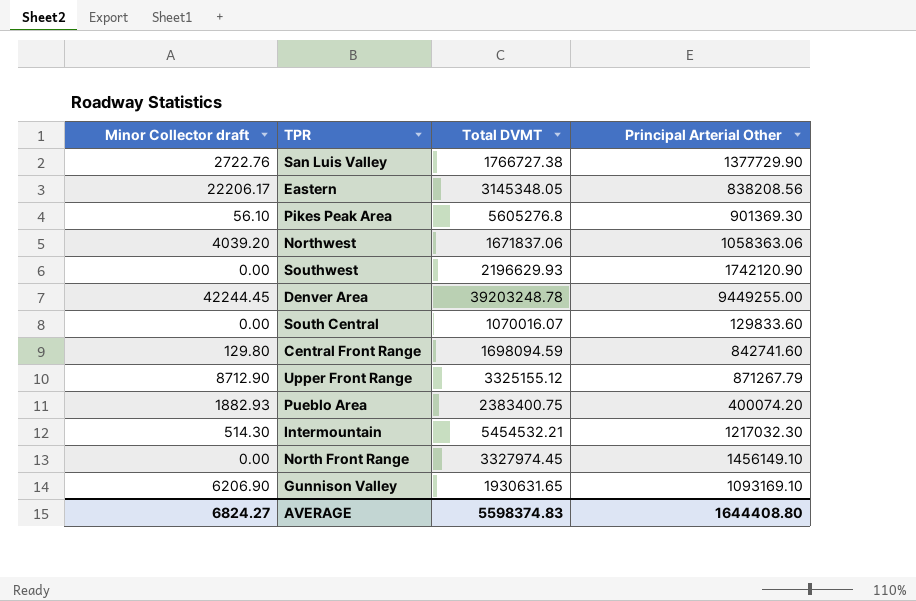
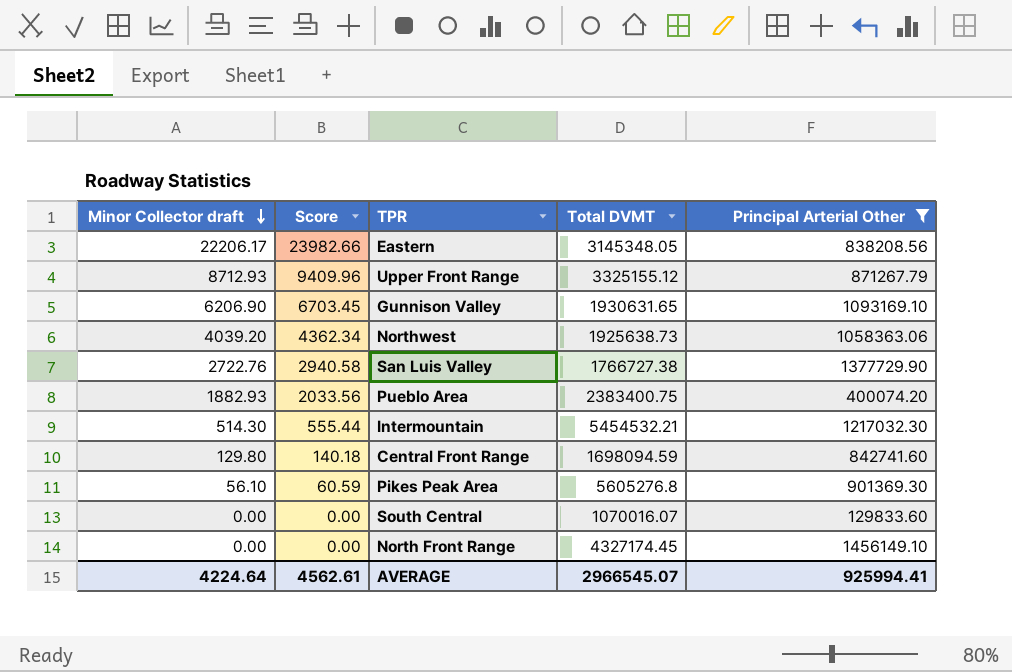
filter: none -> Principal Arterial Other <= 1456149.10
row order: none -> Minor Collector draft descending
column Score | formula: none -> [Minor Collector draft] * 1.08
Upper Front Range | Minor Collector draft: 8712.90 -> 8712.93
Northwest | Total DVMT: 1671837.06 -> 1925638.73
North Front Range | Total DVMT: 3327974.45 -> 4327174.45
AVERAGE | Minor Collector draft: 6824.27 -> 4224.64
AVERAGE | Total DVMT: 5598374.83 -> 2966545.07
AVERAGE | Principal Arterial Other: 1644408.80 -> 925994.41

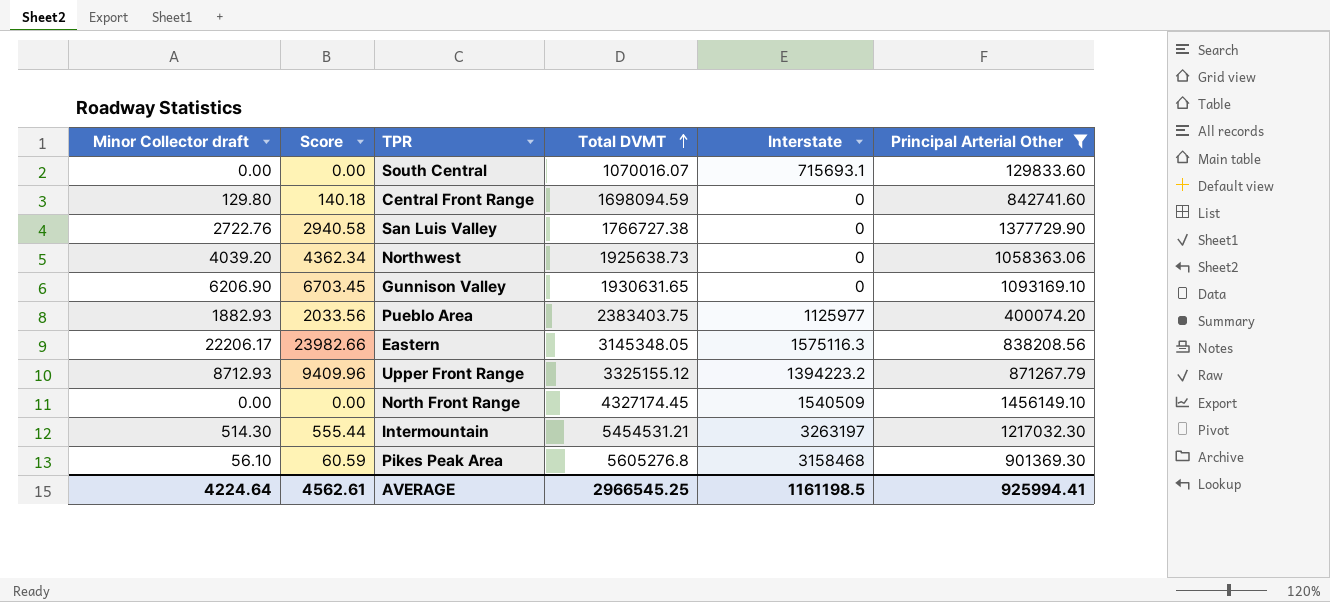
row order: Minor Collector draft descending -> Total DVMT ascending
column Interstate | position: none -> 5
Pueblo Area | Total DVMT: 2383400.75 -> 2383403.75
Intermountain | Total DVMT: 5454532.21 -> 5454531.21
AVERAGE | Total DVMT: 2966545.07 -> 2966545.25

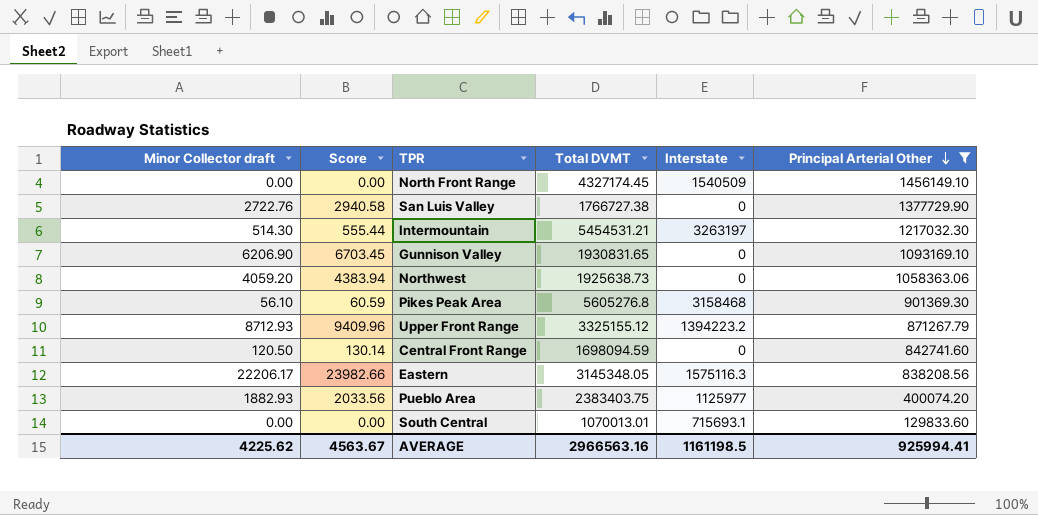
row order: Total DVMT ascending -> Principal Arterial Other descending
Gunnison Valley | Total DVMT: 1930631.65 -> 1930831.65
Northwest | Minor Collector draft: 4039.20 -> 4059.20
Northwest | Score: 4362.34 -> 4383.94
Central Front Range | Minor Collector draft: 129.80 -> 120.50
Central Front Range | Score: 140.18 -> 130.14
South Central | Total DVMT: 1070016.07 -> 1070013.01
AVERAGE | Minor Collector draft: 4224.64 -> 4225.62
AVERAGE | Score: 4562.61 -> 4563.67
AVERAGE | Total DVMT: 2966545.25 -> 2966563.16

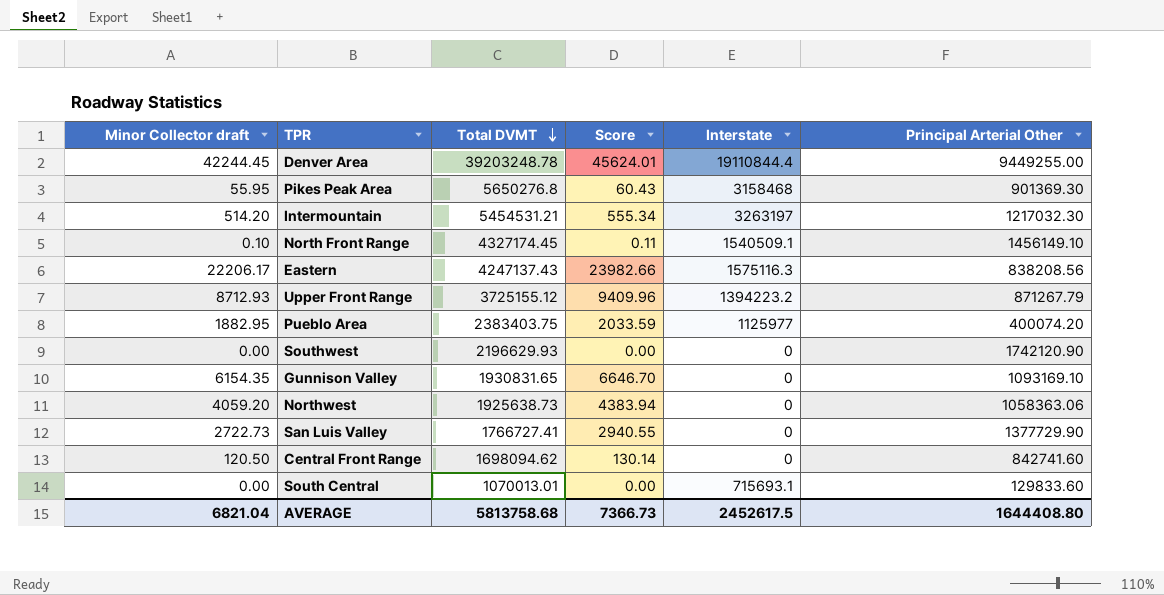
filter: Principal Arterial Other <= 1456149.10 -> none
row order: Principal Arterial Other descending -> Total DVMT descending
column Score | position: 2 -> 4
Pikes Peak Area | Minor Collector draft: 56.10 -> 55.95
Pikes Peak Area | Total DVMT: 5605276.8 -> 5650276.8
Pikes Peak Area | Score: 60.59 -> 60.43
Intermountain | Minor Collector draft: 514.30 -> 514.20
Intermountain | Score: 555.44 -> 555.34
North Front Range | Minor Collector draft: 0.00 -> 0.10
North Front Range | Score: 0.00 -> 0.11
North Front Range | Interstate: 1540509 -> 1540509.1
Eastern | Total DVMT: 3145348.05 -> 4247137.43
Upper Front Range | Total DVMT: 3325155.12 -> 3725155.12
Pueblo Area | Minor Collector draft: 1882.93 -> 1882.95
Pueblo Area | Score: 2033.56 -> 2033.59
Gunnison Valley | Minor Collector draft: 6206.90 -> 6154.35
Gunnison Valley | Score: 6703.45 -> 6646.70
San Luis Valley | Minor Collector draft: 2722.76 -> 2722.73
San Luis Valley | Total DVMT: 1766727.38 -> 1766727.41
San Luis Valley | Score: 2940.58 -> 2940.55
Central Front Range | Total DVMT: 1698094.59 -> 1698094.62
AVERAGE | Minor Collector draft: 4225.62 -> 6821.04
AVERAGE | Total DVMT: 2966563.16 -> 5813758.68
AVERAGE | Score: 4563.67 -> 7366.73
AVERAGE | Interstate: 1161198.5 -> 2452617.5
AVERAGE | Principal Arterial Other: 925994.41 -> 1644408.80

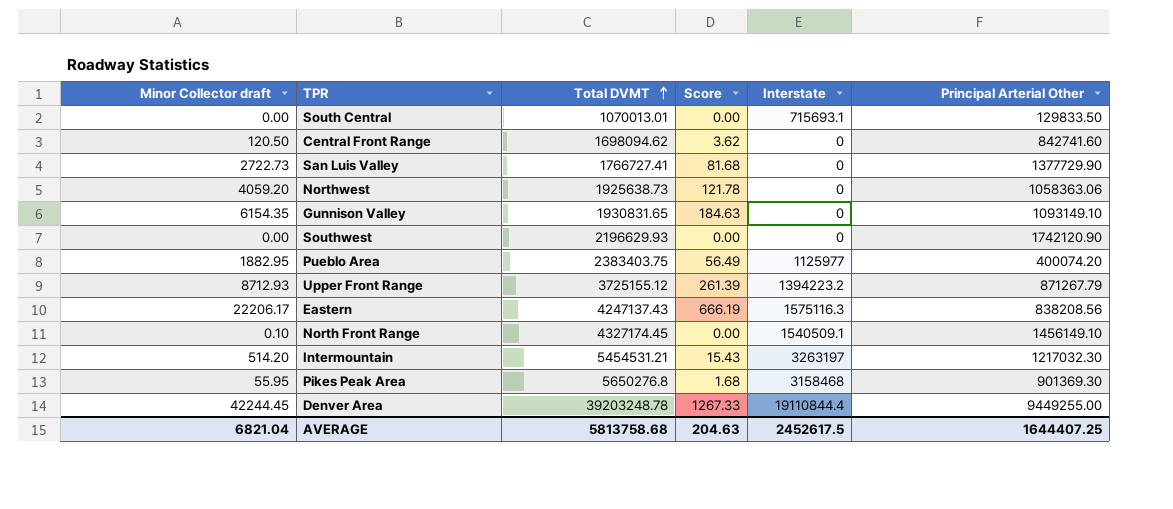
row order: Total DVMT descending -> Total DVMT ascending
column Score | formula: [Minor Collector draft] * 1.08 -> [Minor Collector draft] * 0.03
South Central | Principal Arterial Other: 129833.60 -> 129833.50
Gunnison Valley | Principal Arterial Other: 1093169.10 -> 1093149.10
AVERAGE | Score: 7366.73 -> 204.63
AVERAGE | Principal Arterial Other: 1644408.80 -> 1644407.25

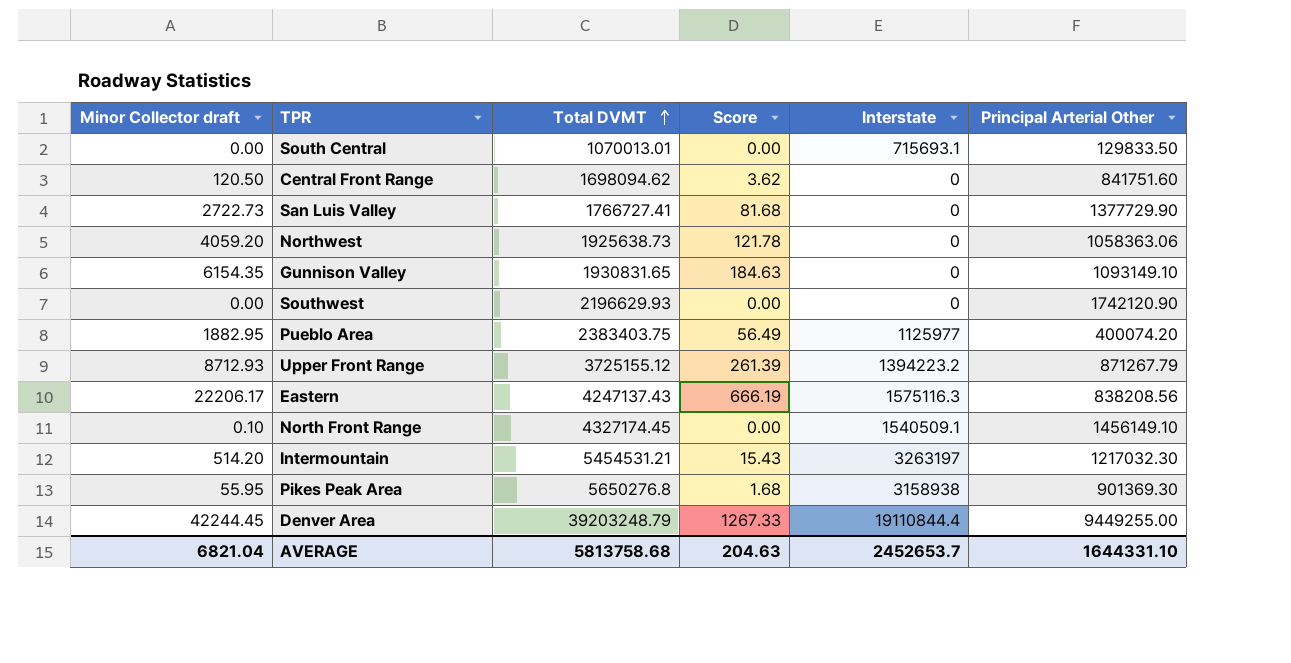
Central Front Range | Principal Arterial Other: 842741.60 -> 841751.60
Pikes Peak Area | Interstate: 3158468 -> 3158938
Denver Area | Total DVMT: 39203248.78 -> 39203248.79
AVERAGE | Interstate: 2452617.5 -> 2452653.7
AVERAGE | Principal Arterial Other: 1644407.25 -> 1644331.10

